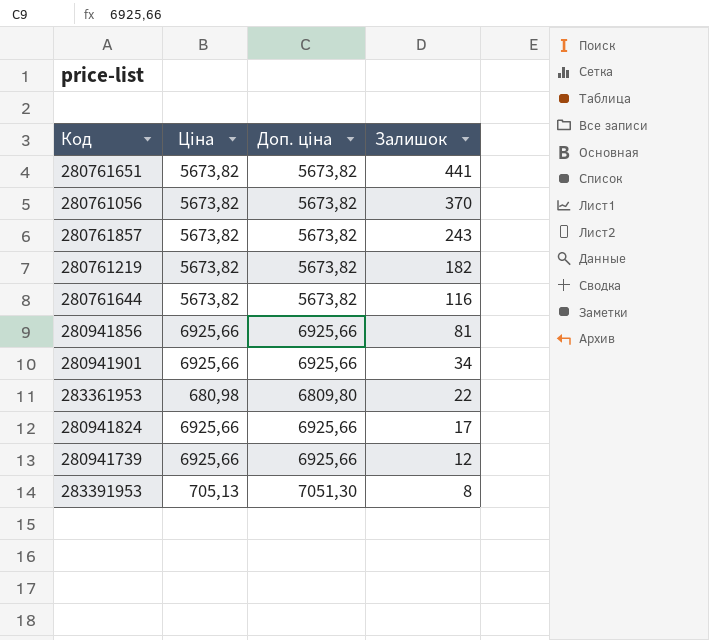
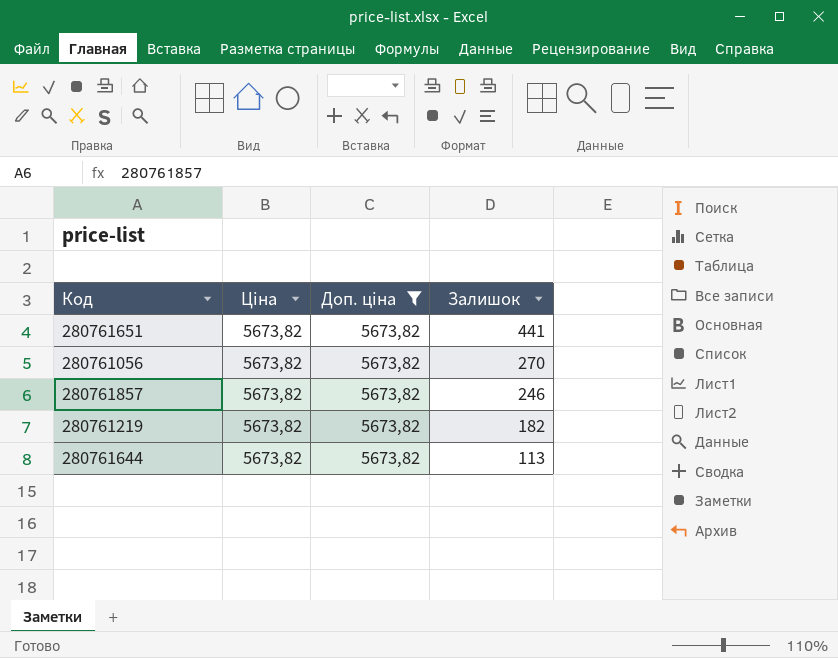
filter: none -> Доп. ціна = 5673,82
280761056 | Залишок: 370 -> 270
280761857 | Залишок: 243 -> 246
280761644 | Залишок: 116 -> 113

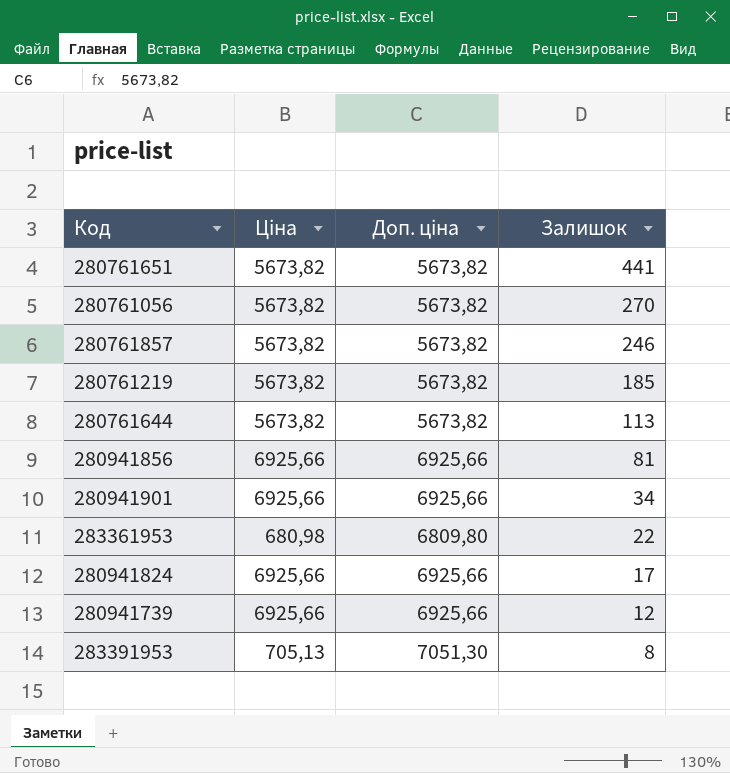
filter: Доп. ціна = 5673,82 -> none
280761219 | Залишок: 182 -> 185

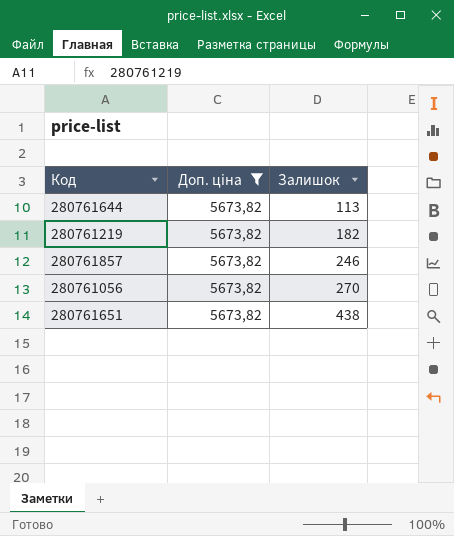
filter: none -> Доп. ціна = 5673,82
row order: Залишок descending -> Залишок ascending
column Ціна | position: 2 -> none
280761219 | Залишок: 185 -> 182
280761651 | Залишок: 441 -> 438

